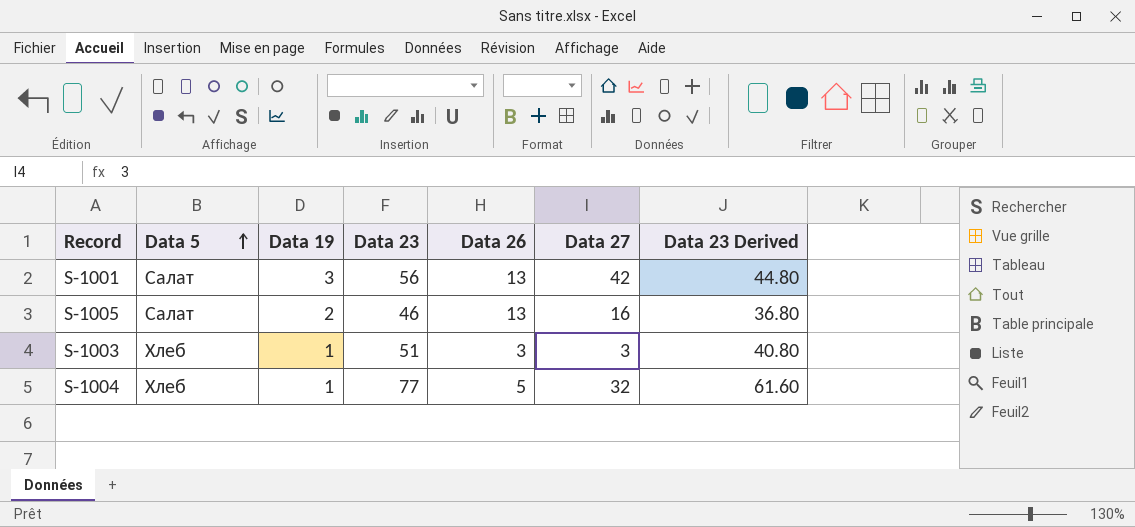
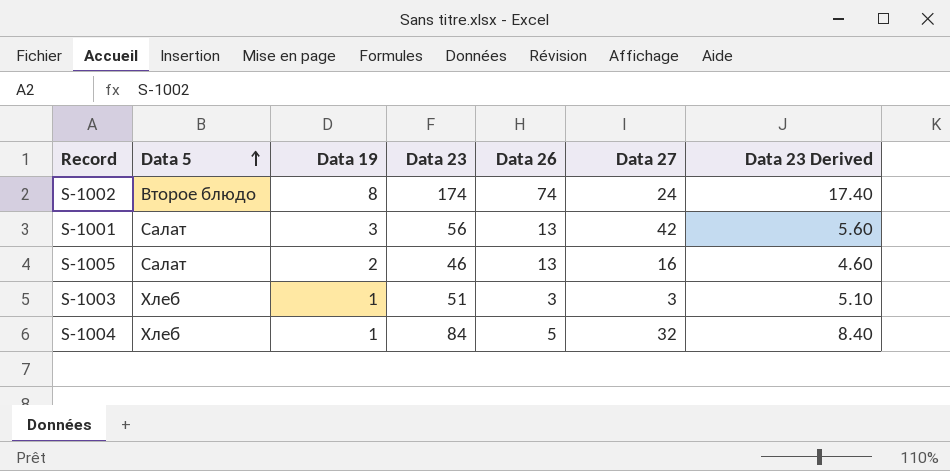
column Data 23 Derived | formula: [Data 23] * 0.8 -> [Data 23] * 0.1
row S-1002: none -> Второе блюдо | 8 | 174 | 74 | 24 | 17.40
S-1004 | Data 23: 77 -> 84

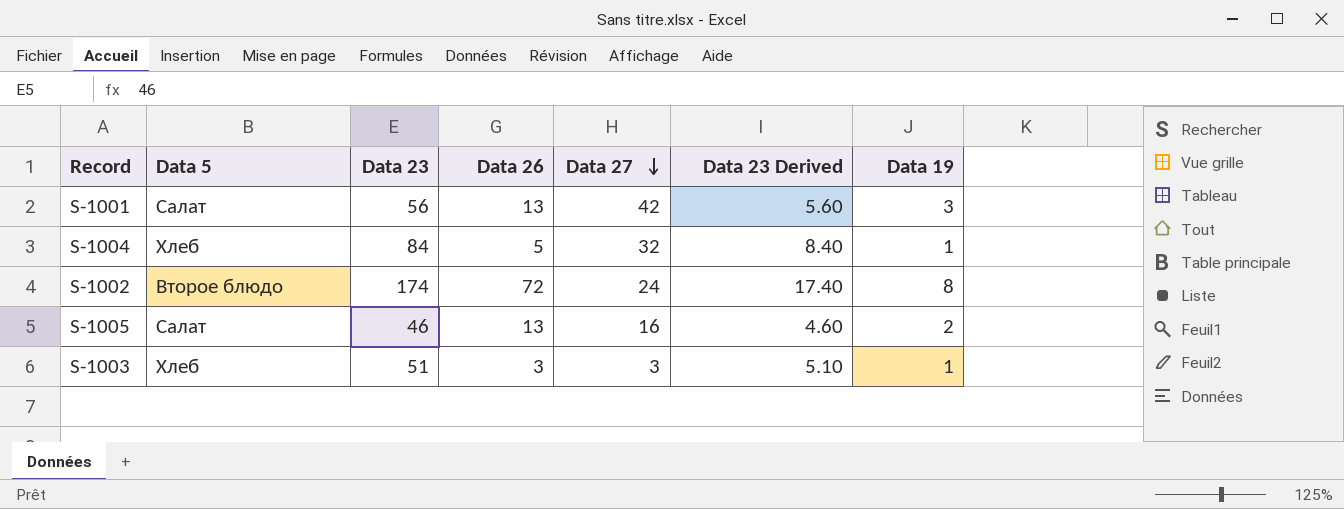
row order: Data 5 ascending -> Data 27 descending
column Data 19 | position: 3 -> 7
S-1002 | Data 26: 74 -> 72

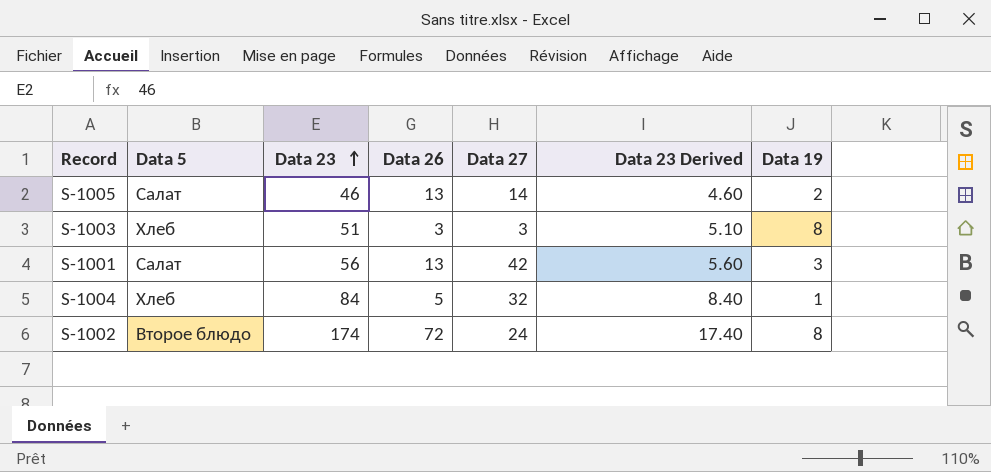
row order: Data 27 descending -> Data 23 ascending
S-1005 | Data 27: 16 -> 14
S-1003 | Data 19: 1 -> 8

